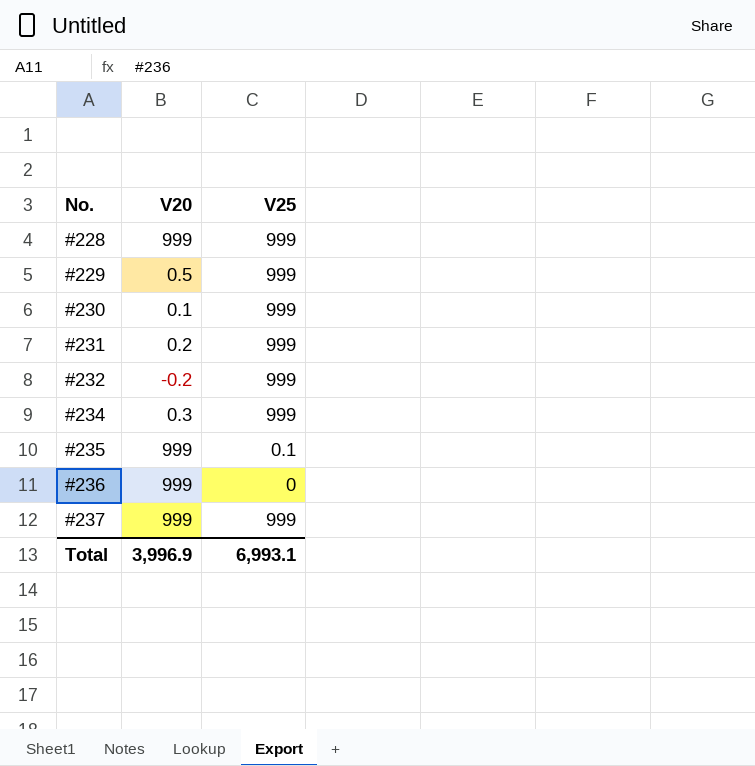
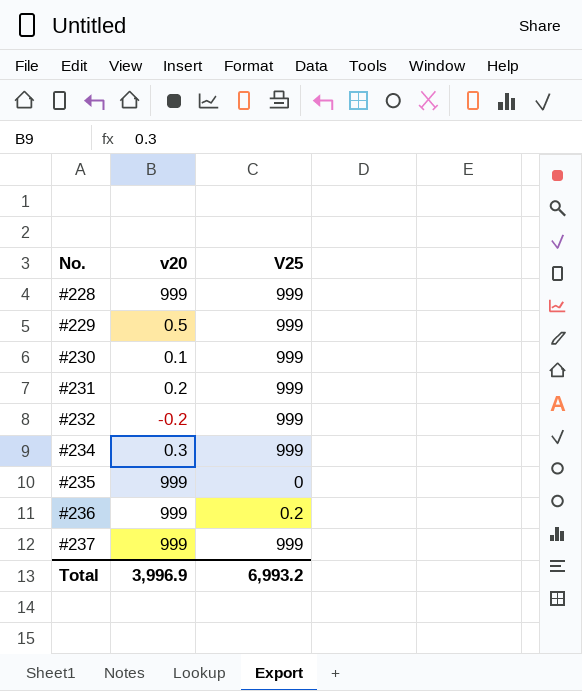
column name: V20 -> v20
#235 | V25: 0.1 -> 0
#236 | V25: 0 -> 0.2
Total | V25: 6,993.1 -> 6,993.2

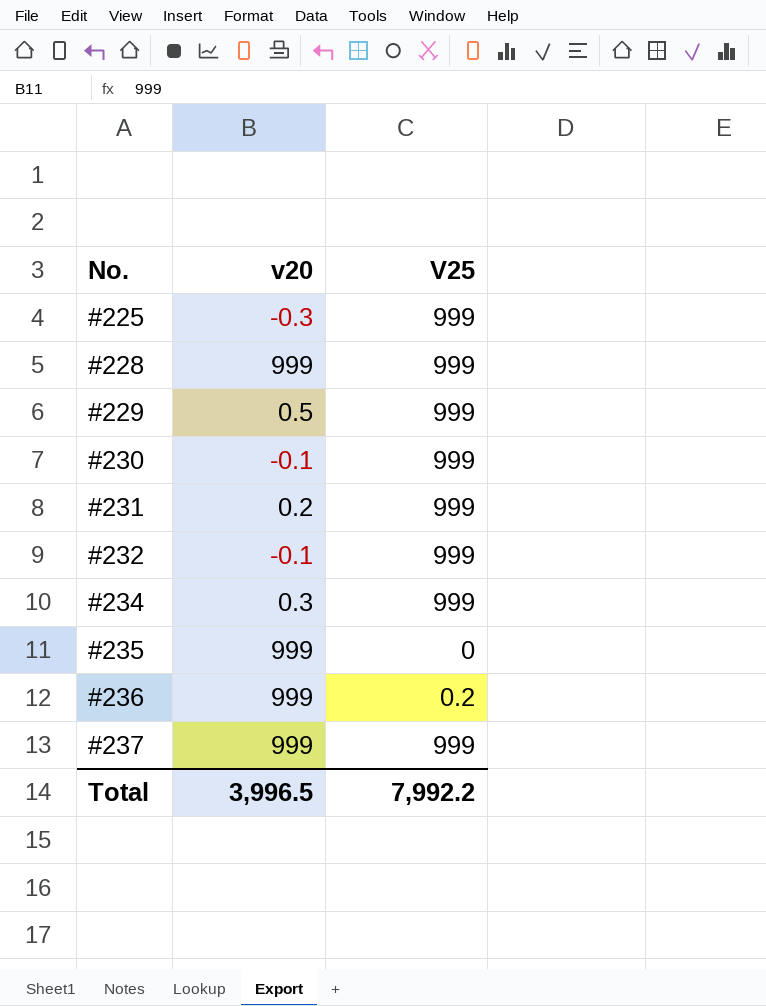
row #225: none -> -0.3 | 999
#230 | v20: 0.1 -> -0.1
#232 | v20: -0.2 -> -0.1
Total | v20: 3,996.9 -> 3,996.5
Total | V25: 6,993.2 -> 7,992.2

